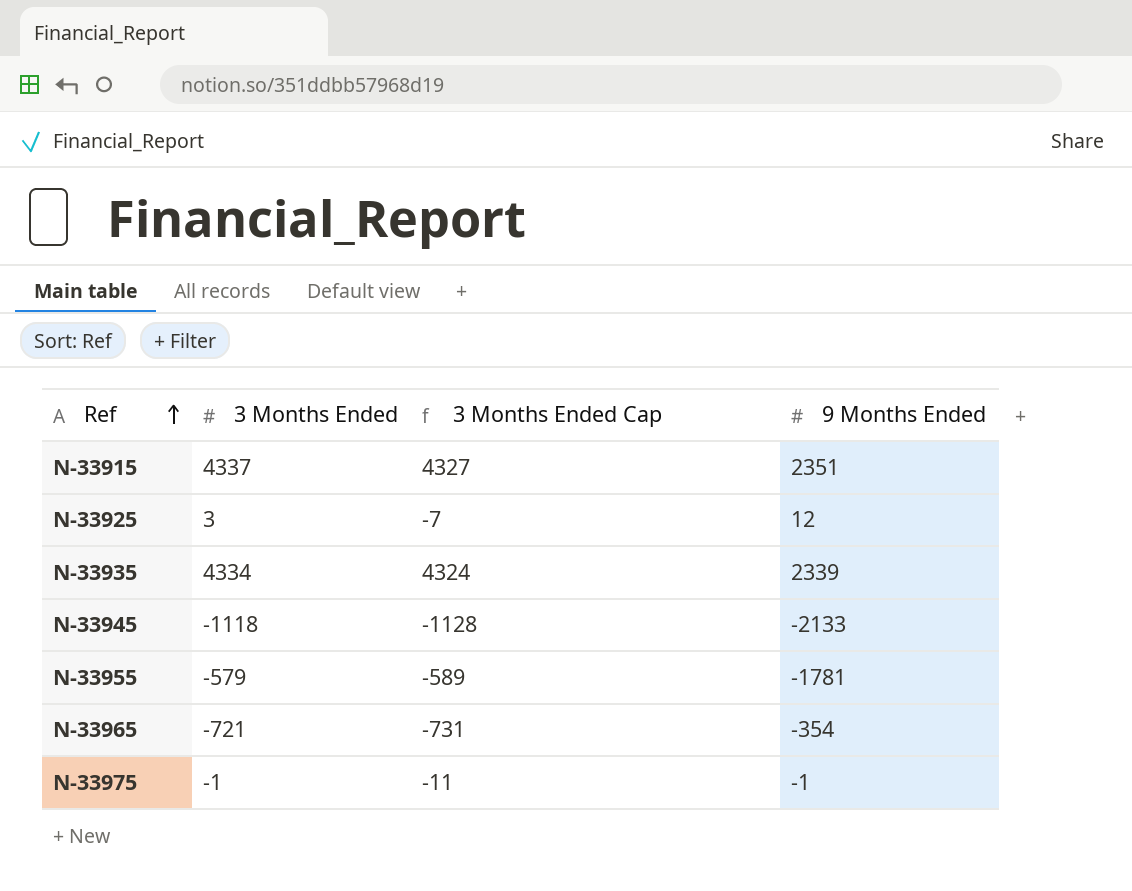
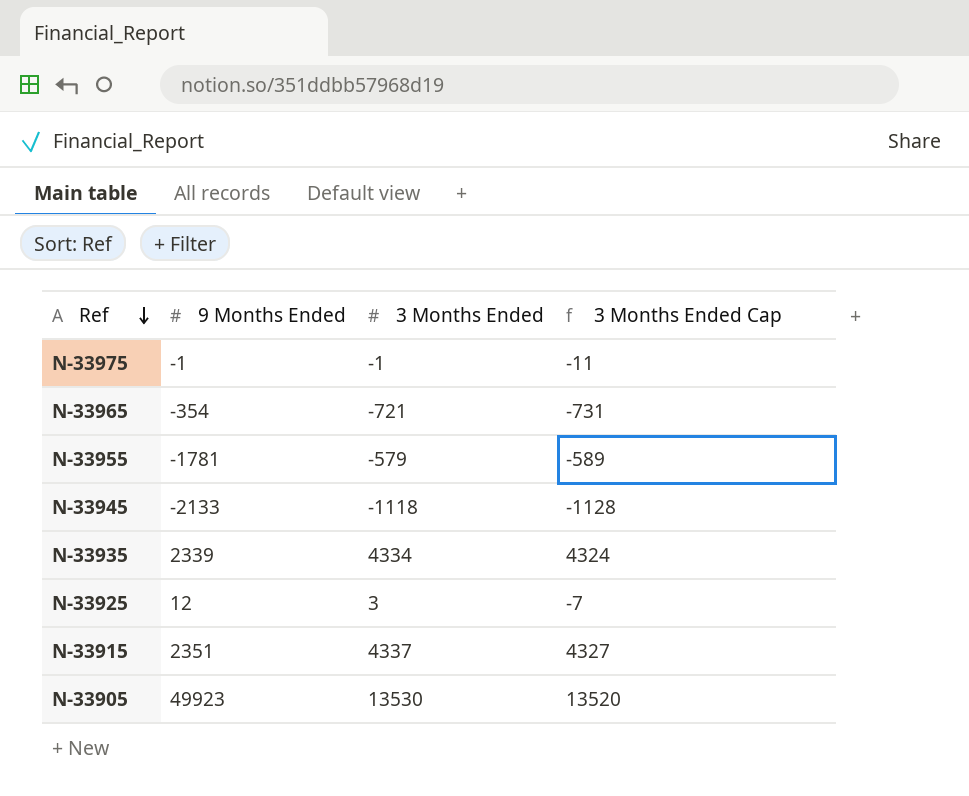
row order: Ref ascending -> Ref descending
column 9 Months Ended | position: 4 -> 2
row N-33905: none -> 49923 | 13530 | 13520

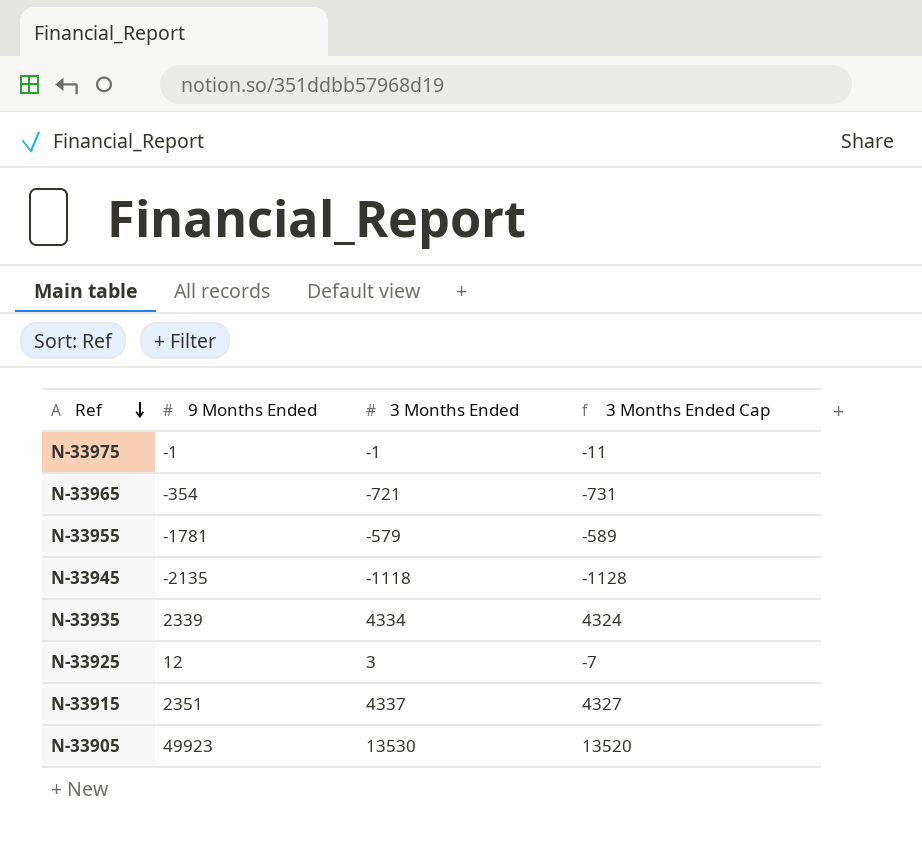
N-33945 | 9 Months Ended: -2133 -> -2135

